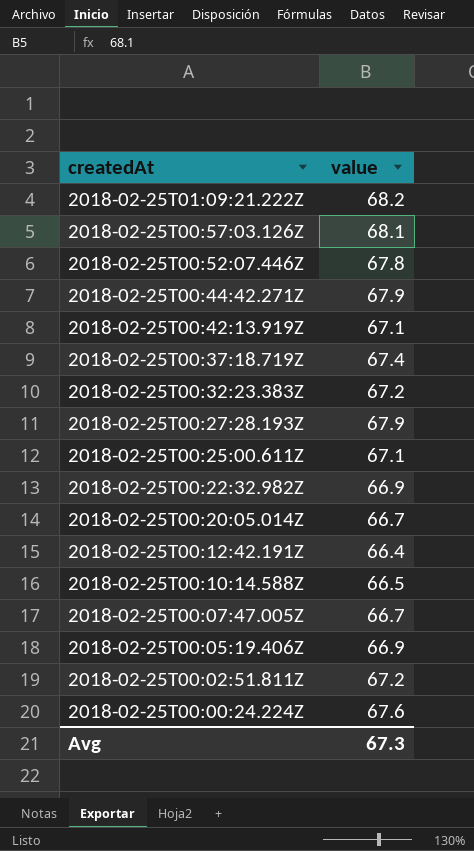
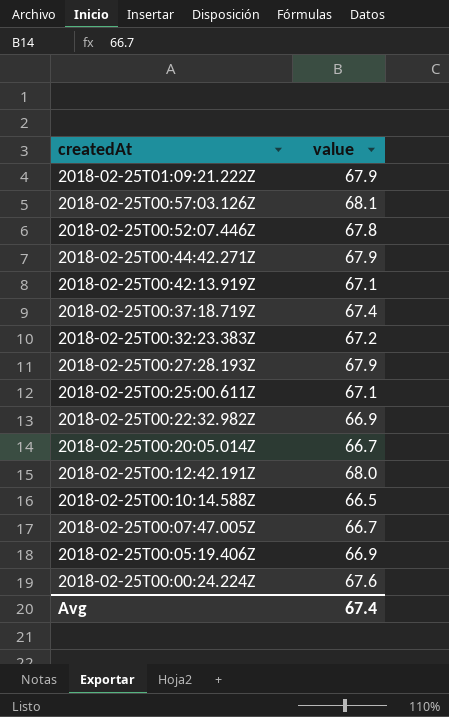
row 2018-02-25T00:02:51.811Z: 67.2 -> none
2018-02-25T01:09:21.222Z | value: 68.2 -> 67.9
2018-02-25T00:12:42.191Z | value: 66.4 -> 68.0
Avg | value: 67.3 -> 67.4

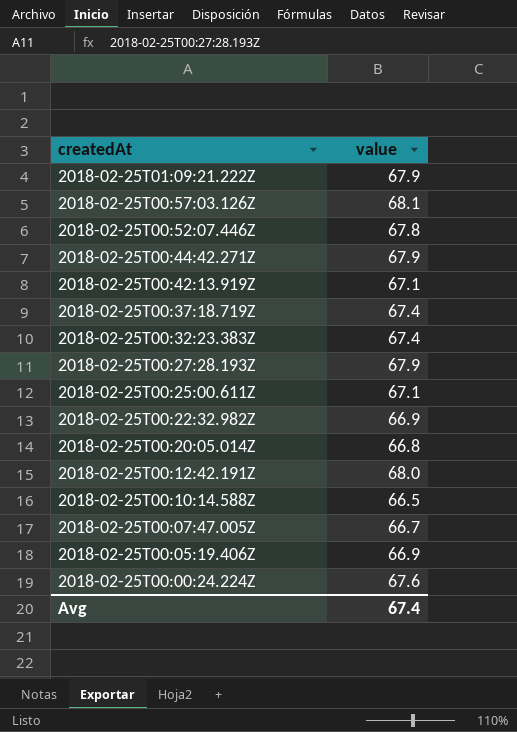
2018-02-25T00:32:23.383Z | value: 67.2 -> 67.4
2018-02-25T00:20:05.014Z | value: 66.7 -> 66.8

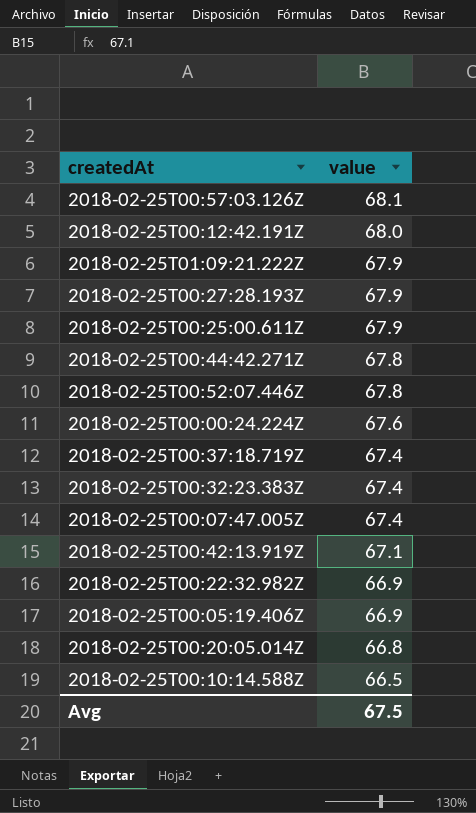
row order: createdAt descending -> value descending
2018-02-25T00:25:00.611Z | value: 67.1 -> 67.9
2018-02-25T00:44:42.271Z | value: 67.9 -> 67.8
2018-02-25T00:07:47.005Z | value: 66.7 -> 67.4
Avg | value: 67.4 -> 67.5

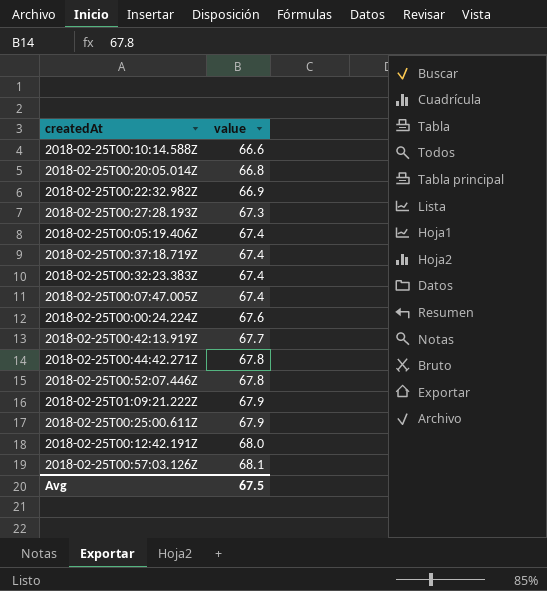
row order: value descending -> value ascending
2018-02-25T00:10:14.588Z | value: 66.5 -> 66.6
2018-02-25T00:27:28.193Z | value: 67.9 -> 67.3
2018-02-25T00:05:19.406Z | value: 66.9 -> 67.4
2018-02-25T00:42:13.919Z | value: 67.1 -> 67.7

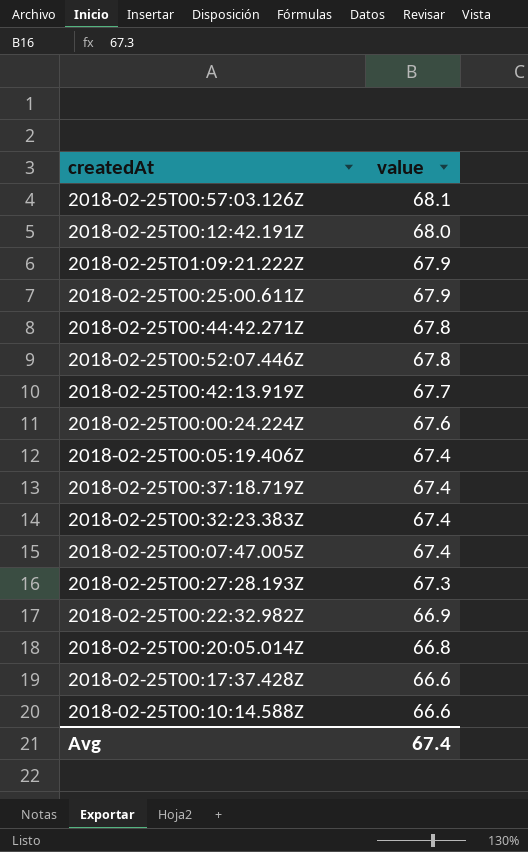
row order: value ascending -> value descending
row 2018-02-25T00:17:37.428Z: none -> 66.6
Avg | value: 67.5 -> 67.4

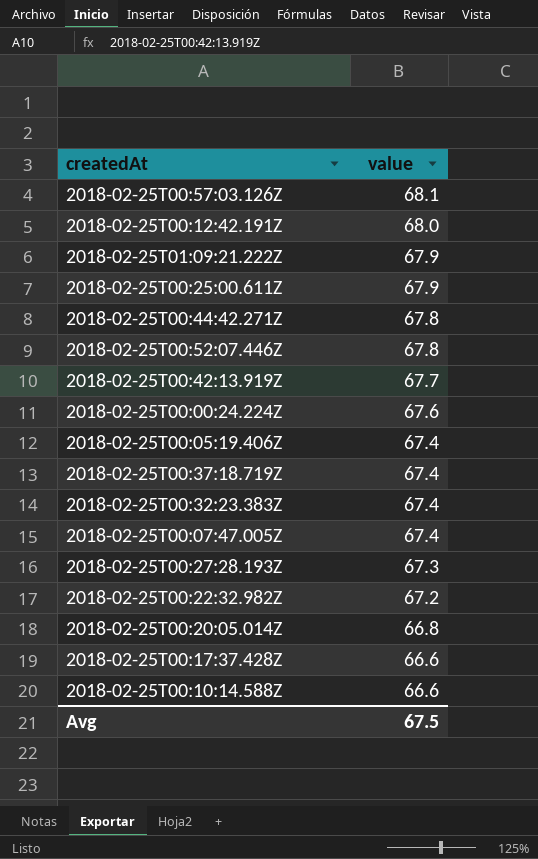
2018-02-25T00:22:32.982Z | value: 66.9 -> 67.2
Avg | value: 67.4 -> 67.5

